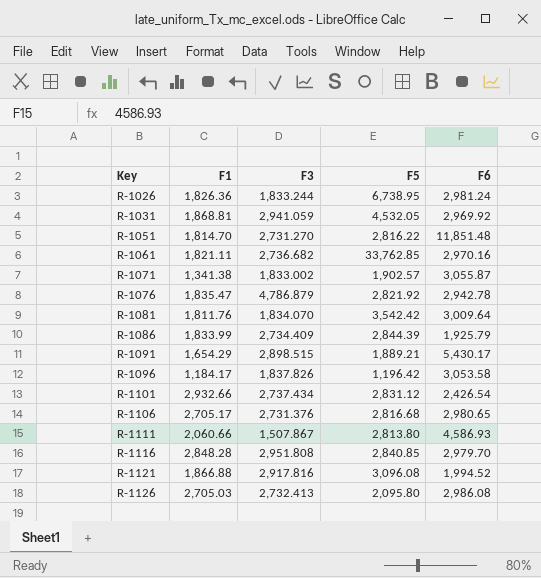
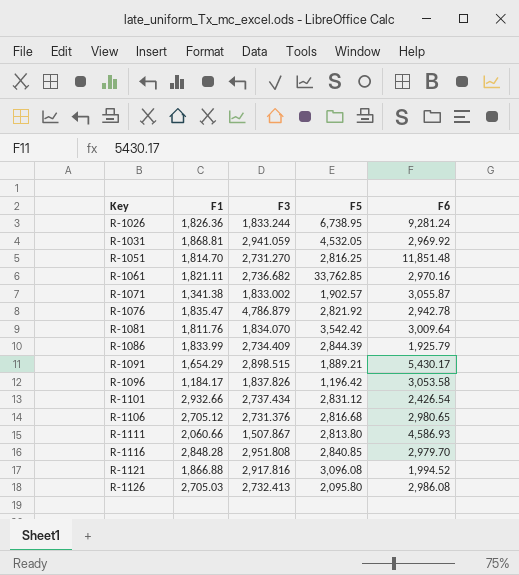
R-1026 | F6: 2,981.24 -> 9,281.24
R-1051 | F5: 2,816.22 -> 2,816.25
R-1106 | F1: 2,705.17 -> 2,705.12

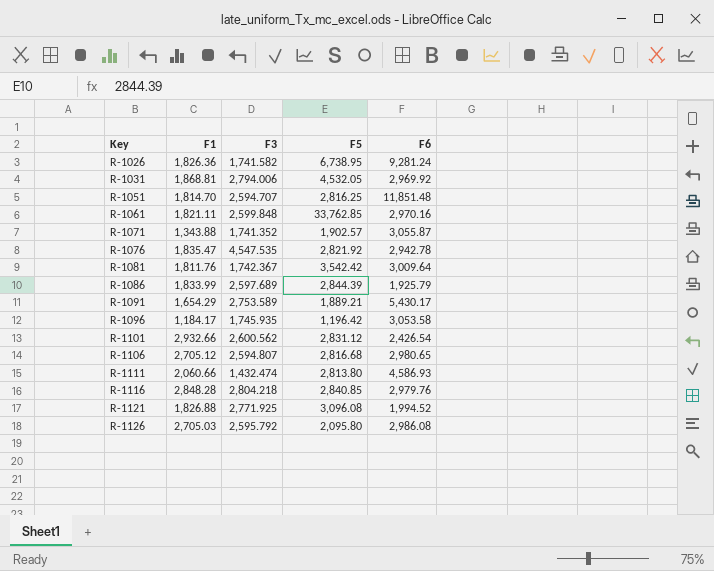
R-1026 | F3: 1,833.244 -> 1,741.582
R-1031 | F3: 2,941.059 -> 2,794.006
R-1051 | F3: 2,731.270 -> 2,594.707
R-1061 | F3: 2,736.682 -> 2,599.848
R-1071 | F1: 1,341.38 -> 1,343.88
R-1071 | F3: 1,833.002 -> 1,741.352
R-1076 | F3: 4,786.879 -> 4,547.535
R-1081 | F3: 1,834.070 -> 1,742.367
R-1086 | F3: 2,734.409 -> 2,597.689
R-1091 | F3: 2,898.515 -> 2,753.589
R-1096 | F3: 1,837.826 -> 1,745.935
R-1101 | F3: 2,737.434 -> 2,600.562
R-1106 | F3: 2,731.376 -> 2,594.807
R-1111 | F3: 1,507.867 -> 1,432.474
R-1116 | F3: 2,951.808 -> 2,804.218
R-1116 | F6: 2,979.70 -> 2,979.76
R-1121 | F1: 1,866.88 -> 1,826.88
R-1121 | F3: 2,917.816 -> 2,771.925
R-1126 | F3: 2,732.413 -> 2,595.792

